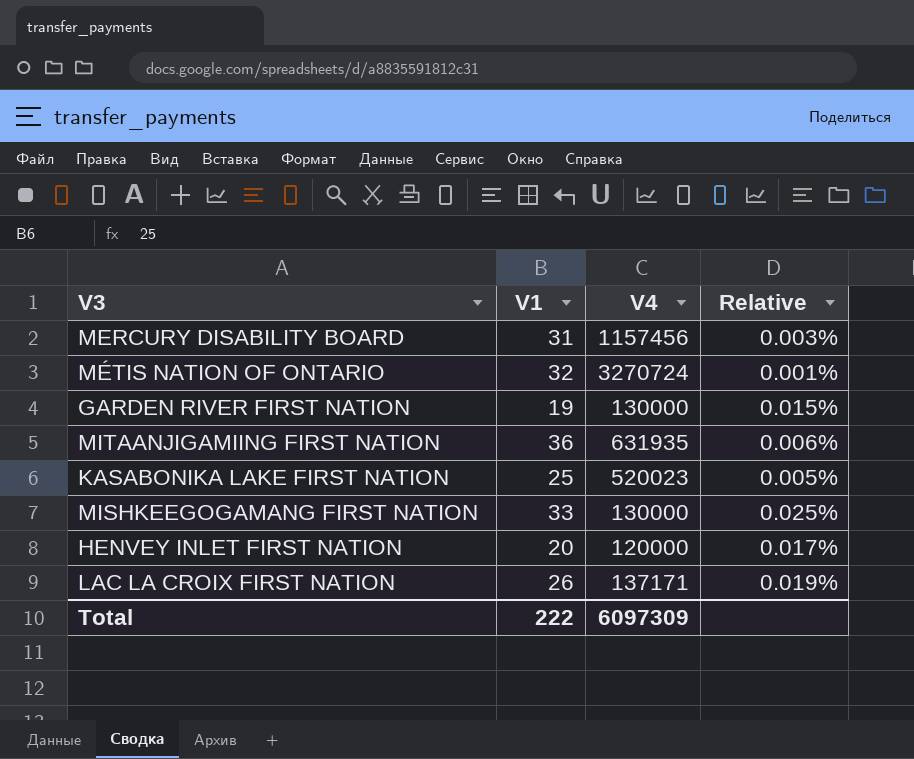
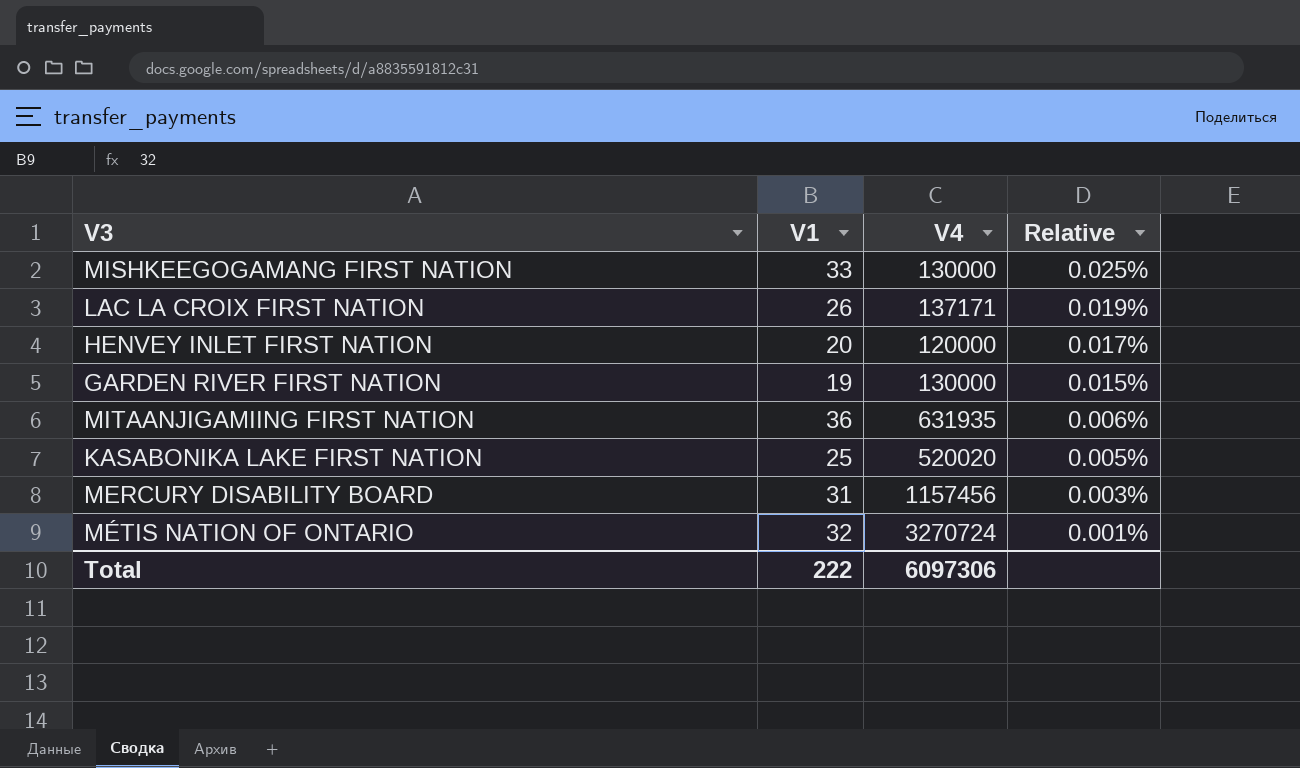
row order: none -> Relative descending
KASABONIKA LAKE FIRST NATION | V4: 520023 -> 520020
Total | V4: 6097309 -> 6097306

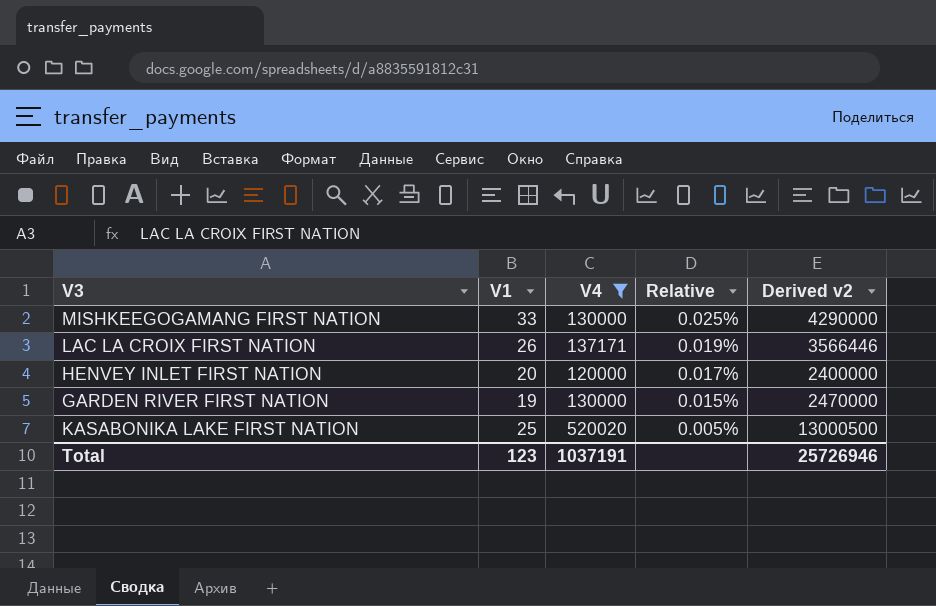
filter: none -> V4 <= 520020
column Derived v2 | formula: none -> [V1] * [V4]
Total | V1: 222 -> 123
Total | V4: 6097306 -> 1037191

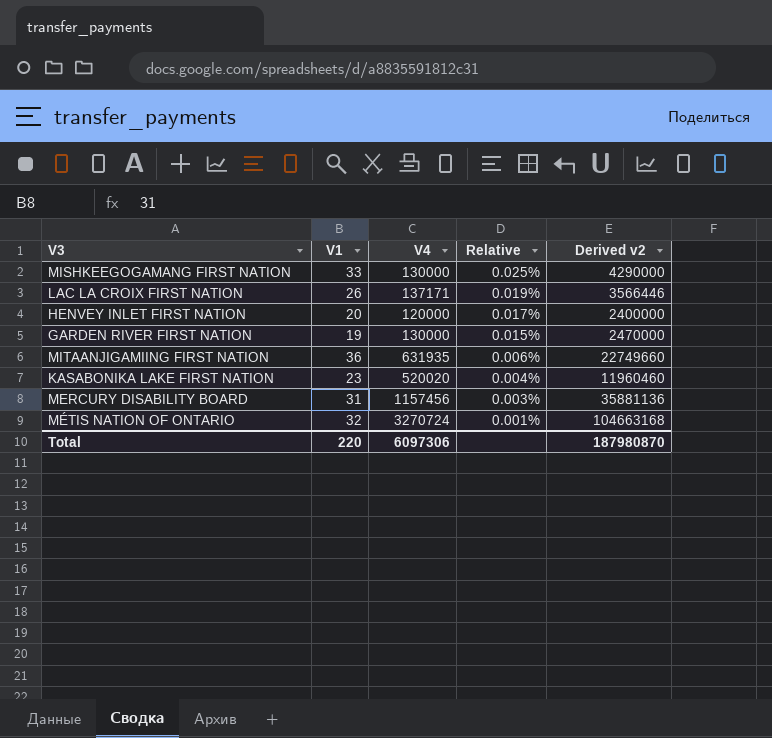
filter: V4 <= 520020 -> none
KASABONIKA LAKE FIRST NATION | V1: 25 -> 23
KASABONIKA LAKE FIRST NATION | Relative: 0.005% -> 0.004%
KASABONIKA LAKE FIRST NATION | Derived v2: 13000500 -> 11960460
Total | V1: 123 -> 220
Total | V4: 1037191 -> 6097306
Total | Derived v2: 25726946 -> 187980870

